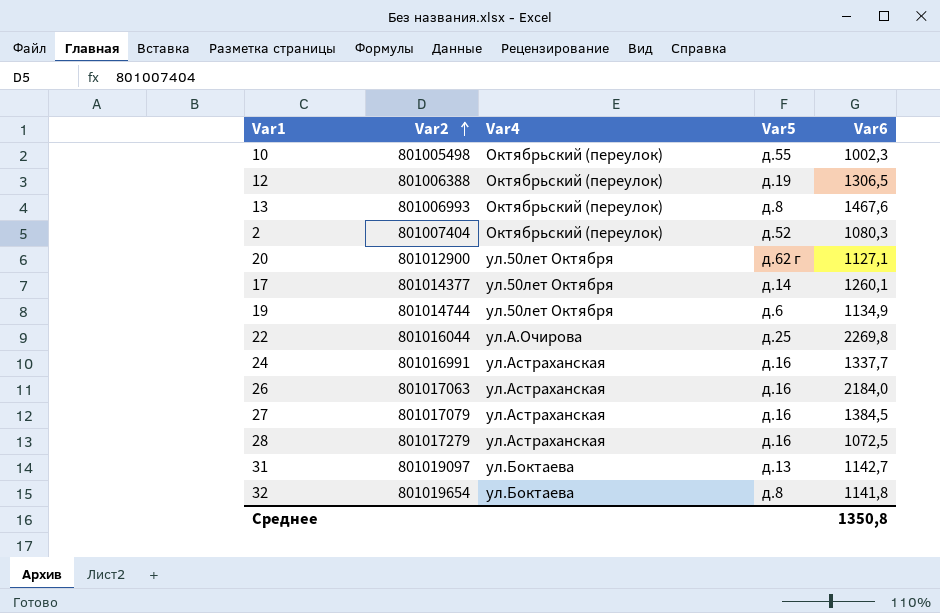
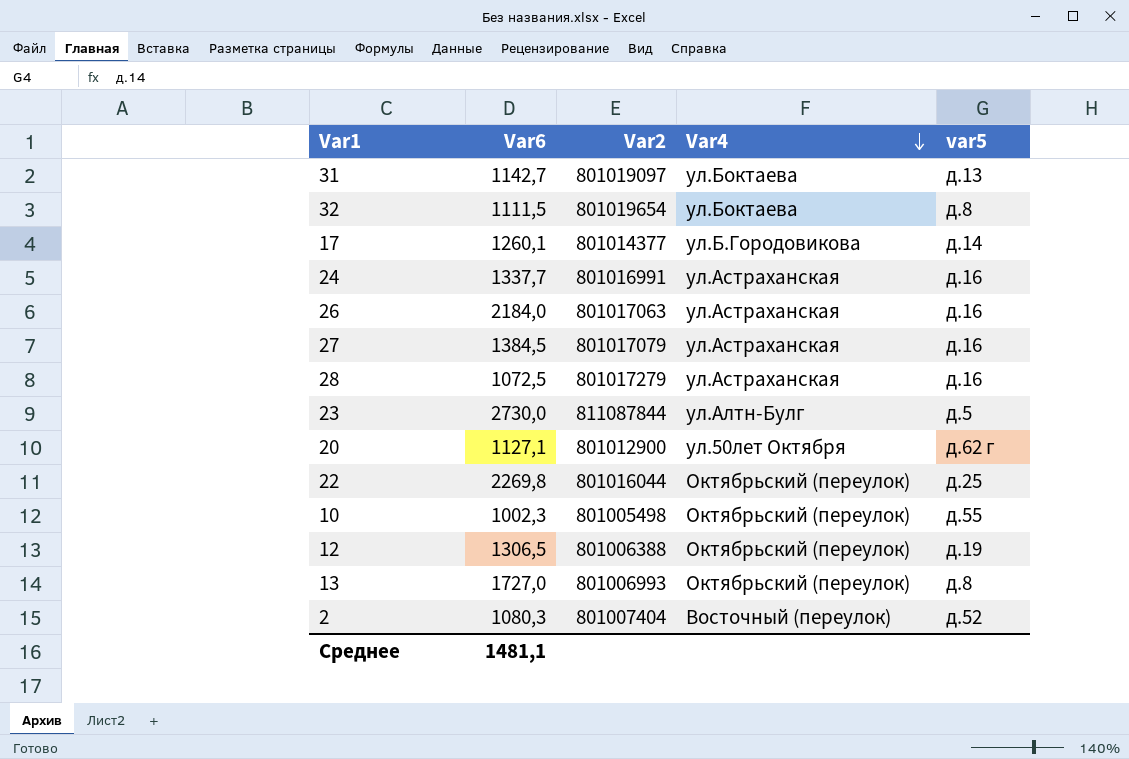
row order: Var2 ascending -> Var4 descending
column Var6 | position: 5 -> 2
column name: Var5 -> var5
row 19: 801014744 | ул.50лет Октября | д.6 | 1134,9 -> none
32 | Var6: 1141,8 -> 1111,5
17 | Var4: ул.50лет Октября -> ул.Б.Городовикова
row 23: none -> 2730,0 | 811087844 | ул.Алтн-Булг | д.5
22 | Var4: ул.А.Очирова -> Октябрьский (переулок)
13 | Var6: 1467,6 -> 1727,0
2 | Var4: Октябрьский (переулок) -> Восточный (переулок)
Среднее | Var6: 1350,8 -> 1481,1

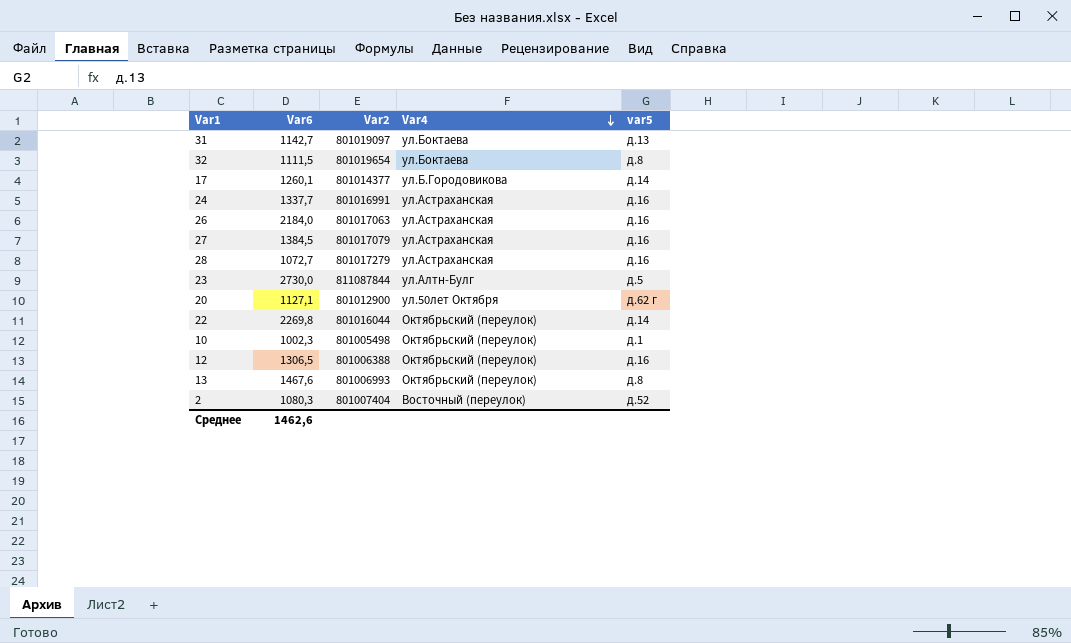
28 | Var6: 1072,5 -> 1072,7
22 | var5: д.25 -> д.14
10 | var5: д.55 -> д.1
12 | var5: д.19 -> д.16
13 | Var6: 1727,0 -> 1467,6
Среднее | Var6: 1481,1 -> 1462,6

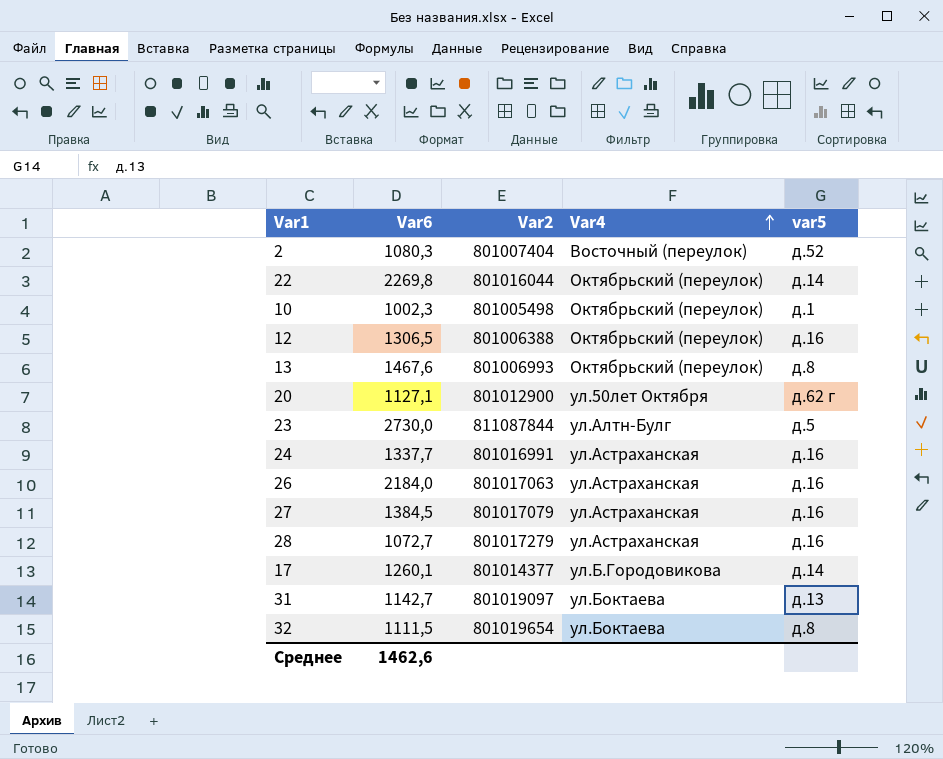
row order: Var4 descending -> Var4 ascending

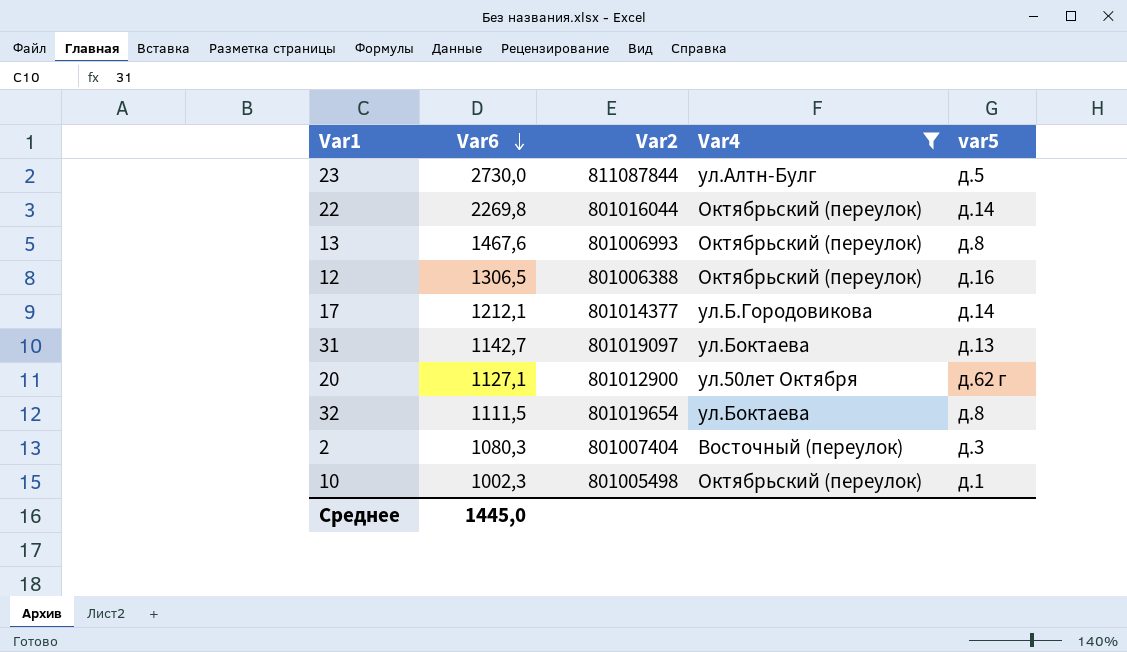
filter: none -> Var4 != ул.Астраханская
row order: Var4 ascending -> Var6 descending
17 | Var6: 1260,1 -> 1212,1
2 | var5: д.52 -> д.3
Среднее | Var6: 1462,6 -> 1445,0

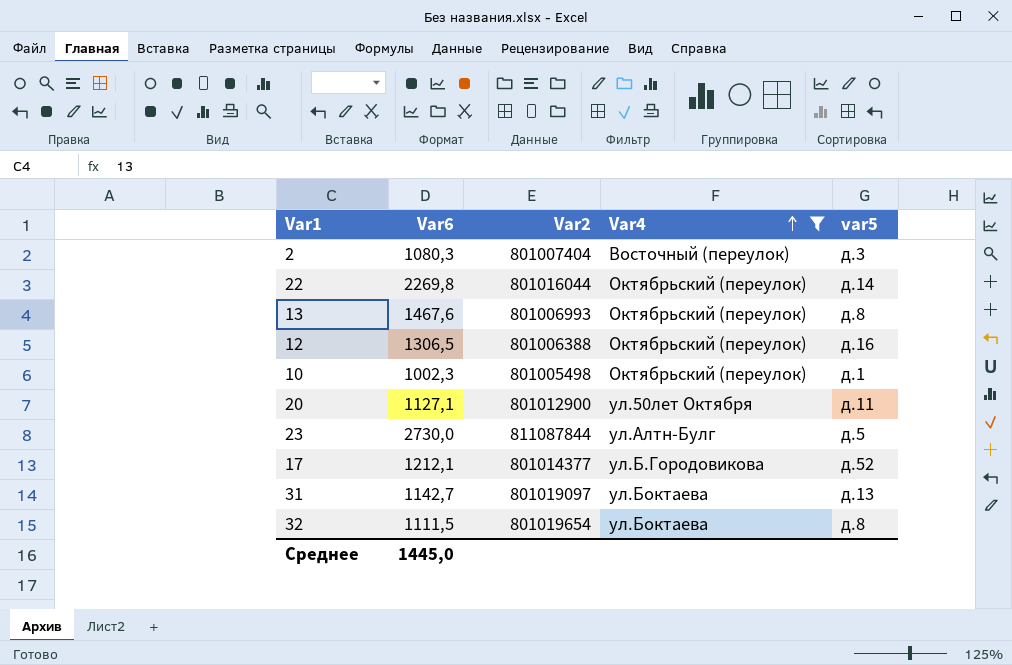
row order: Var6 descending -> Var4 ascending
20 | var5: д.62 г -> д.11
17 | var5: д.14 -> д.52

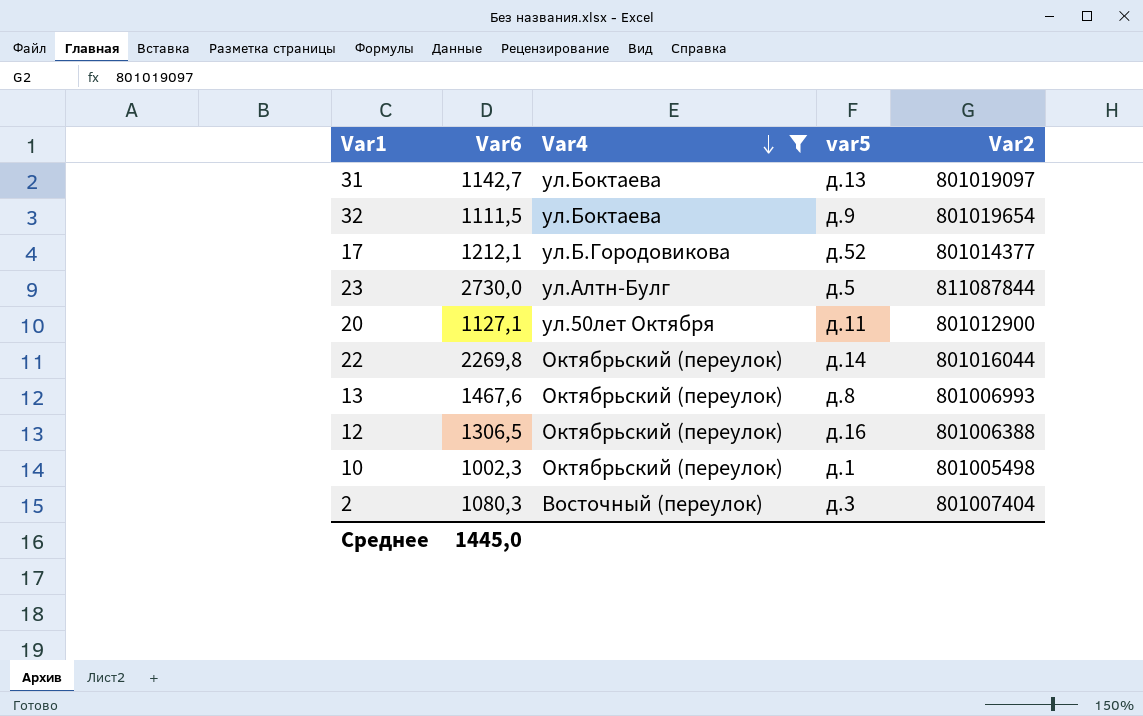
row order: Var4 ascending -> Var4 descending
column Var2 | position: 3 -> 5
32 | var5: д.8 -> д.9

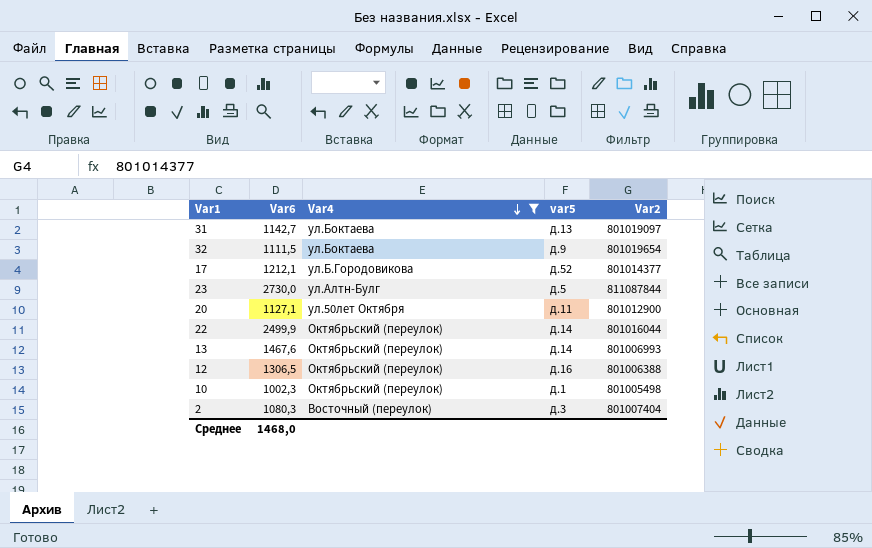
22 | Var6: 2269,8 -> 2499,9
13 | var5: д.8 -> д.14
Среднее | Var6: 1445,0 -> 1468,0

